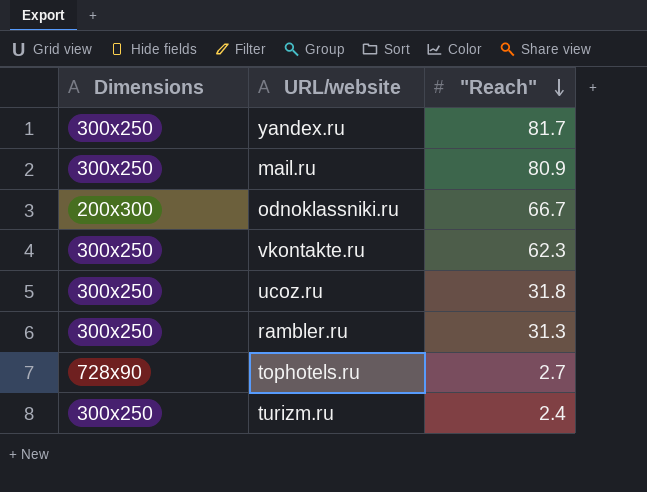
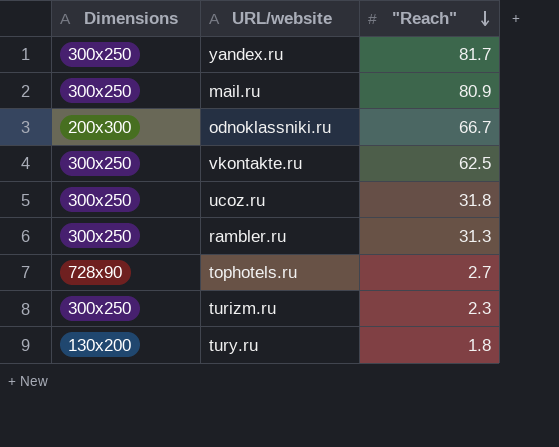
vkontakte.ru | "Reach": 62.3 -> 62.5
turizm.ru | "Reach": 2.4 -> 2.3
row tury.ru: none -> 130x200 | 1.8

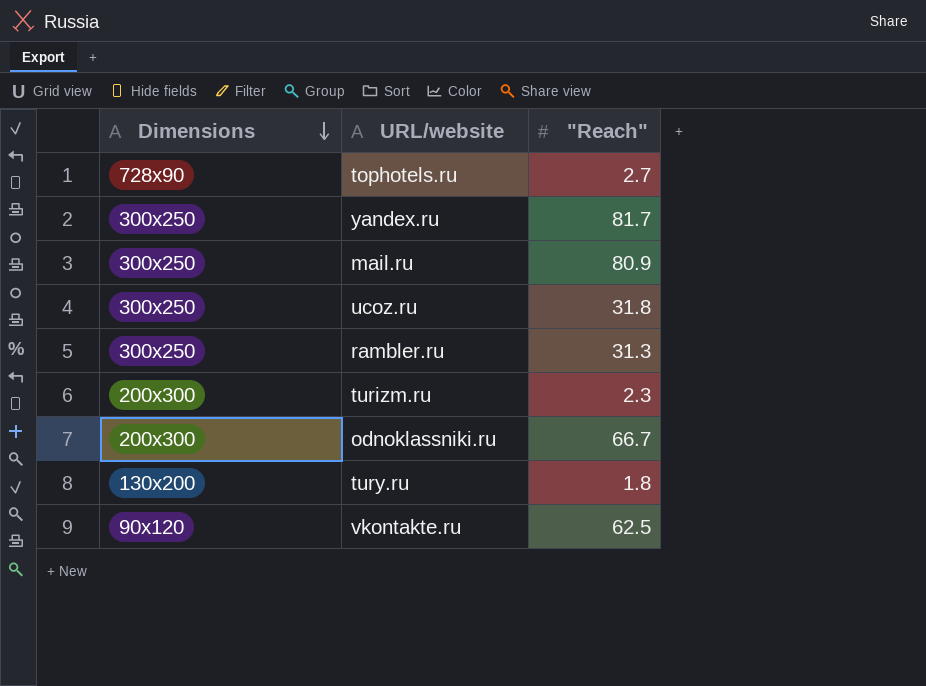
row order: "Reach" descending -> Dimensions descending
turizm.ru | Dimensions: 300x250 -> 200x300
vkontakte.ru | Dimensions: 300x250 -> 90x120

